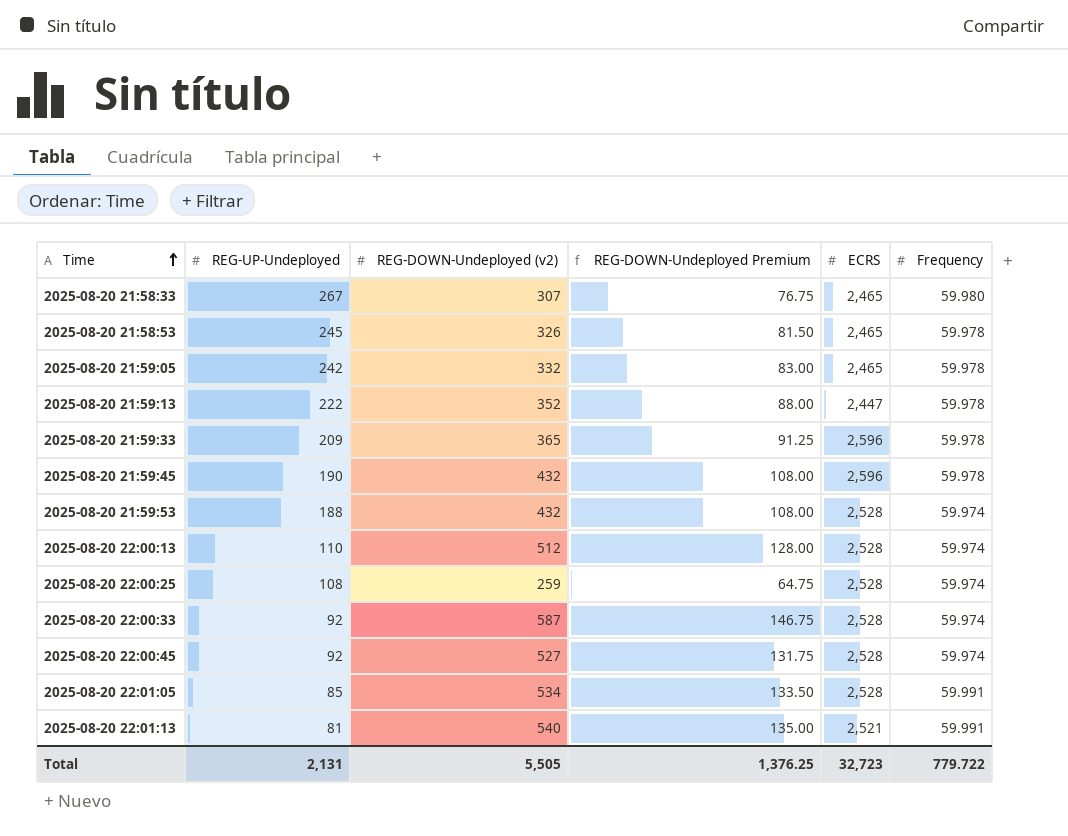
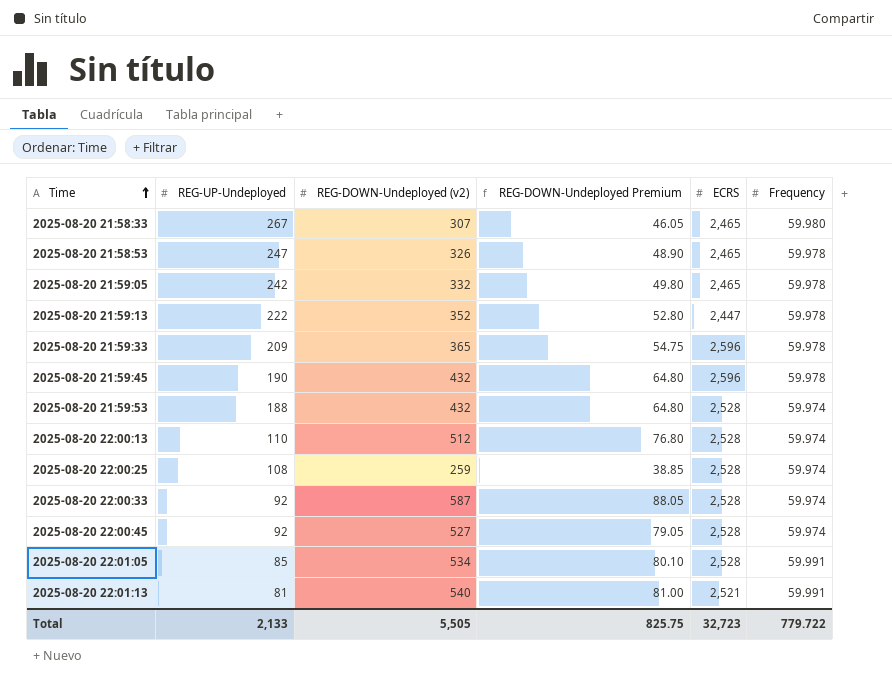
column REG-DOWN-Undeployed Premium | formula: [REG-DOWN-Undeployed (v2)] * 0.25 -> [REG-DOWN-Undeployed (v2)] * 0.15
2025-08-20 21:58:53 | REG-UP-Undeployed: 245 -> 247
Total | REG-UP-Undeployed: 2,131 -> 2,133
Total | REG-DOWN-Undeployed Premium: 1,376.25 -> 825.75

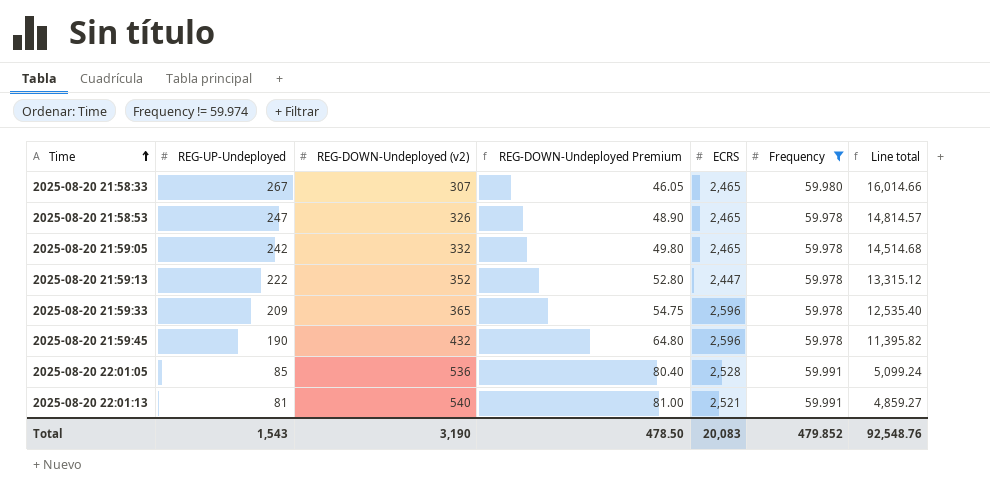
filter: none -> Frequency != 59.974
column Line total | formula: none -> [REG-UP-Undeployed] * [Frequency]
2025-08-20 22:01:05 | REG-DOWN-Undeployed (v2): 534 -> 536
2025-08-20 22:01:05 | REG-DOWN-Undeployed Premium: 80.10 -> 80.40
Total | REG-UP-Undeployed: 2,133 -> 1,543
Total | REG-DOWN-Undeployed (v2): 5,505 -> 3,190
Total | REG-DOWN-Undeployed Premium: 825.75 -> 478.50
Total | ECRS: 32,723 -> 20,083
Total | Frequency: 779.722 -> 479.852

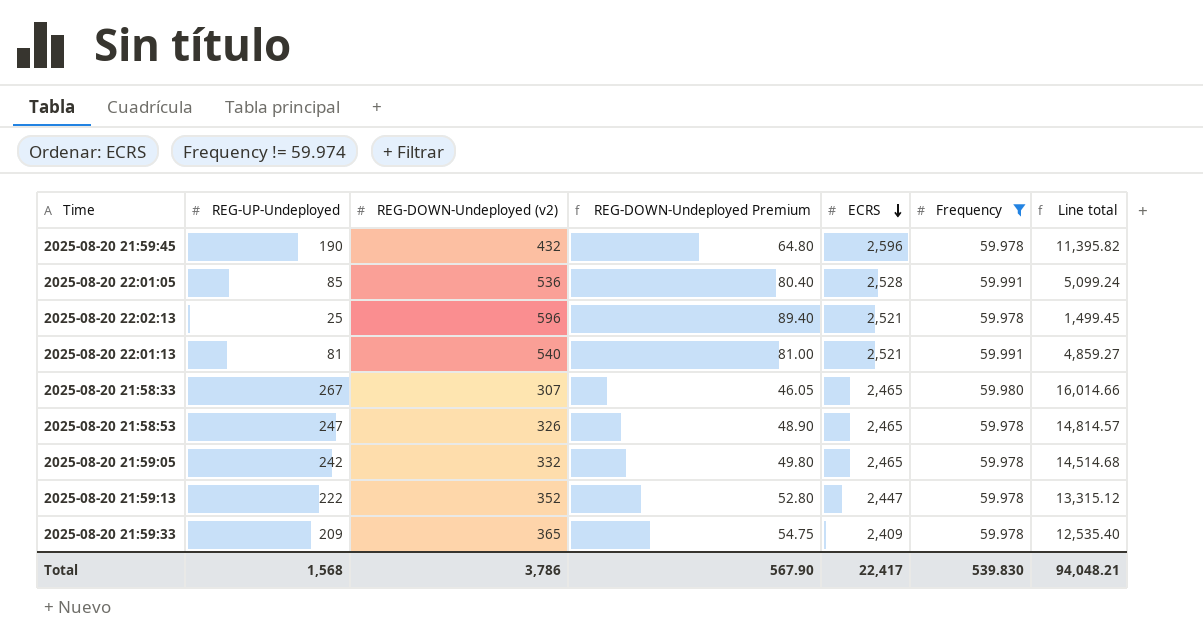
row order: Time ascending -> ECRS descending
row 2025-08-20 22:02:13: none -> 25 | 596 | 89.40 | 2,521 | 59.978 | 1,499.45
2025-08-20 21:59:33 | ECRS: 2,596 -> 2,409
Total | REG-UP-Undeployed: 1,543 -> 1,568
Total | REG-DOWN-Undeployed (v2): 3,190 -> 3,786
Total | REG-DOWN-Undeployed Premium: 478.50 -> 567.90
Total | ECRS: 20,083 -> 22,417
Total | Frequency: 479.852 -> 539.830
Total | Line total: 92,548.76 -> 94,048.21

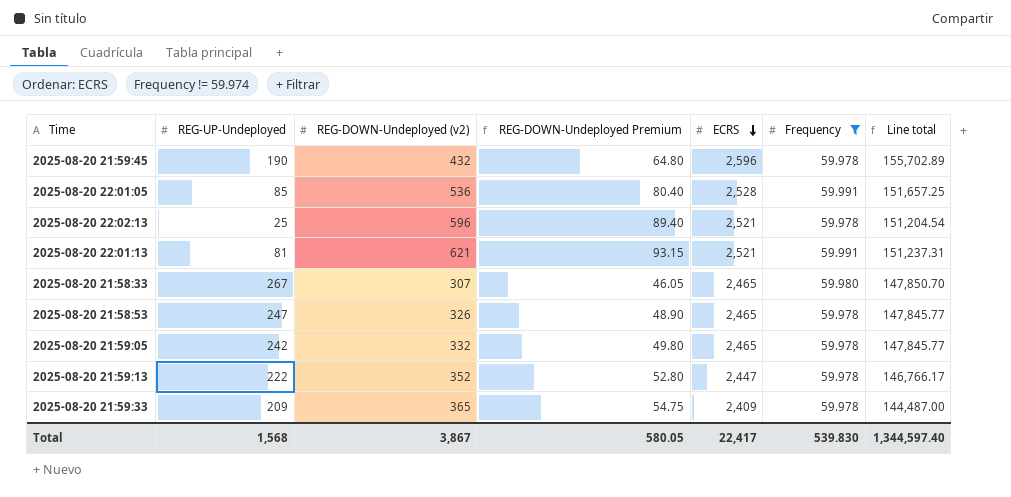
column Line total | formula: [REG-UP-Undeployed] * [Frequency] -> [ECRS] * [Frequency]
2025-08-20 22:01:13 | REG-DOWN-Undeployed (v2): 540 -> 621
2025-08-20 22:01:13 | REG-DOWN-Undeployed Premium: 81.00 -> 93.15
Total | REG-DOWN-Undeployed (v2): 3,786 -> 3,867
Total | REG-DOWN-Undeployed Premium: 567.90 -> 580.05
Total | Line total: 94,048.21 -> 1,344,597.40

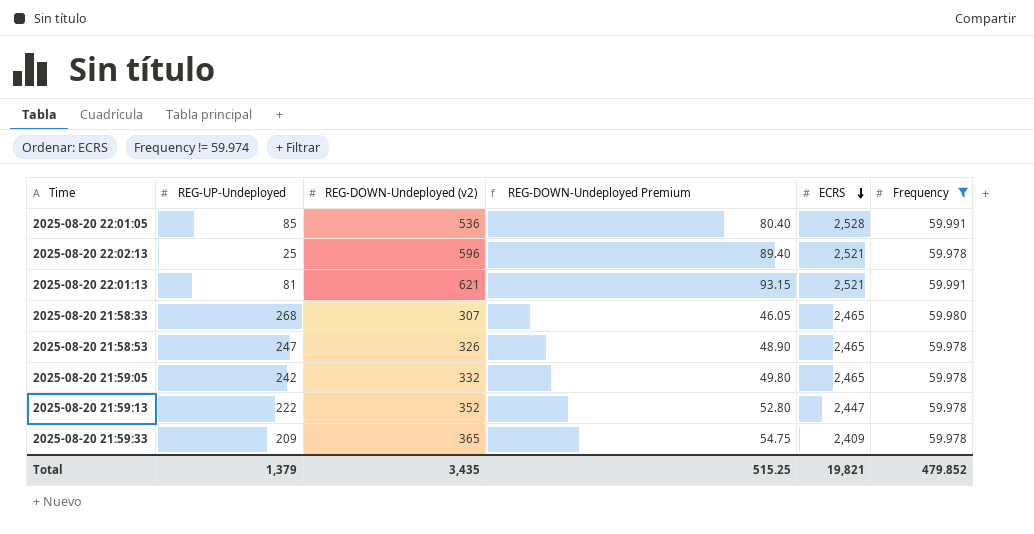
column Line total | formula: [ECRS] * [Frequency] -> none
row 2025-08-20 21:59:45: 190 | 432 | 64.80 | 2,596 | 59.978 | 155,702.89 -> none
2025-08-20 21:58:33 | REG-UP-Undeployed: 267 -> 268
Total | REG-UP-Undeployed: 1,568 -> 1,379
Total | REG-DOWN-Undeployed (v2): 3,867 -> 3,435
Total | REG-DOWN-Undeployed Premium: 580.05 -> 515.25
Total | ECRS: 22,417 -> 19,821
Total | Frequency: 539.830 -> 479.852

